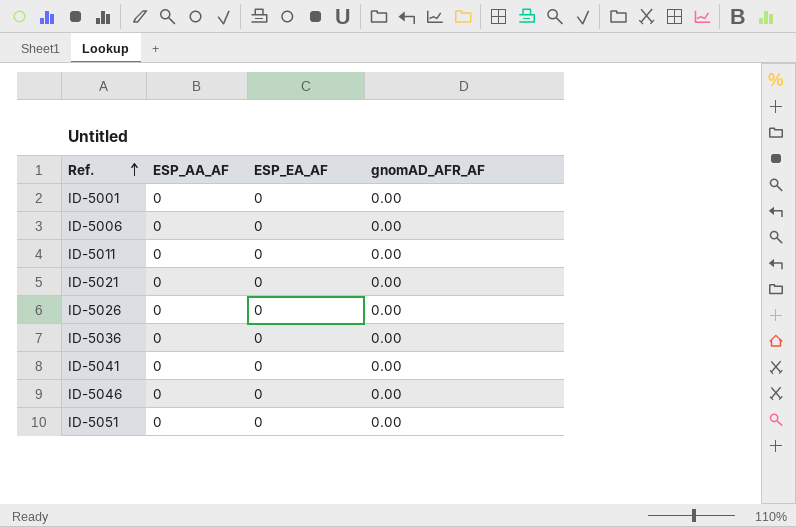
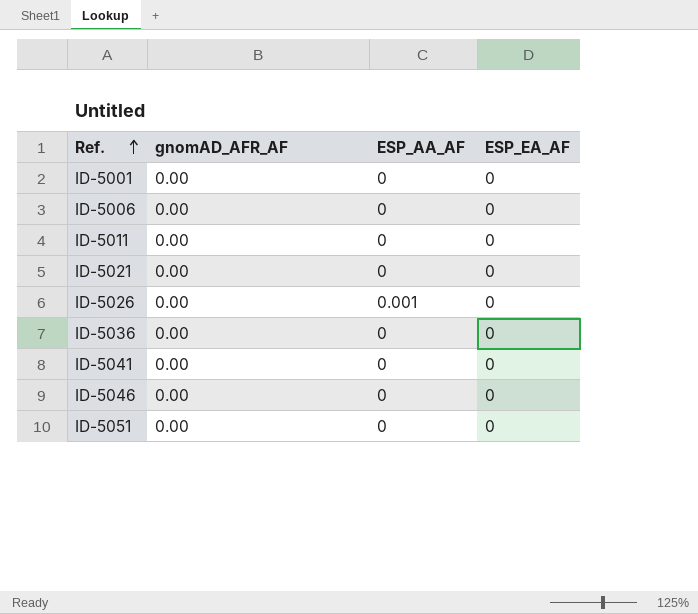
column gnomAD_AFR_AF | position: 4 -> 2
ID-5026 | ESP_AA_AF: 0 -> 0.001

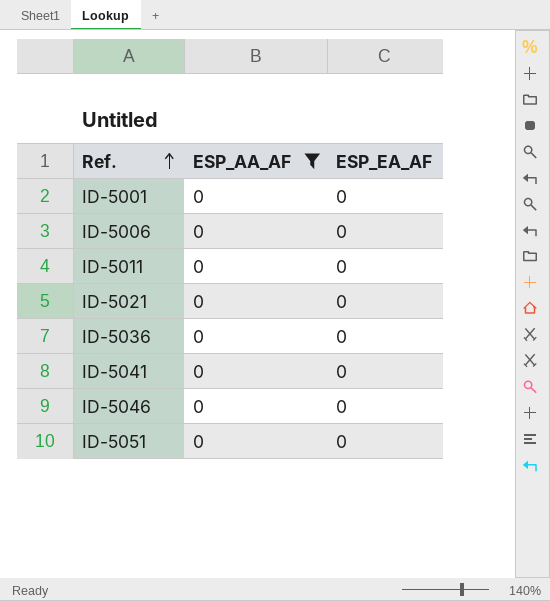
filter: none -> ESP_AA_AF = 0
column gnomAD_AFR_AF | position: 2 -> none

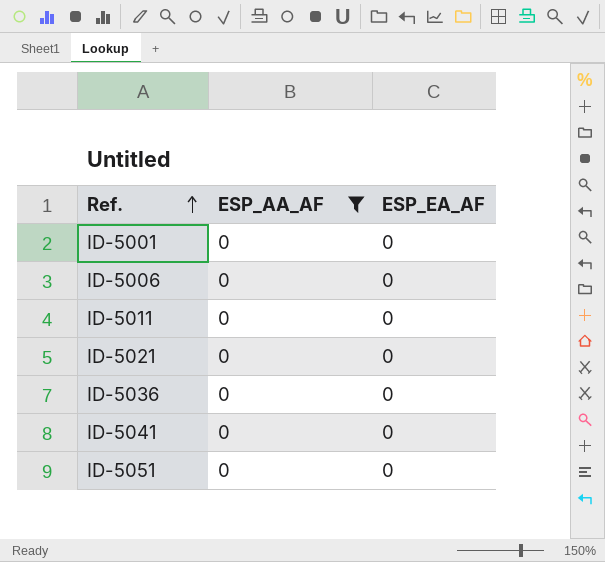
row ID-5046: 0 | 0 -> none

